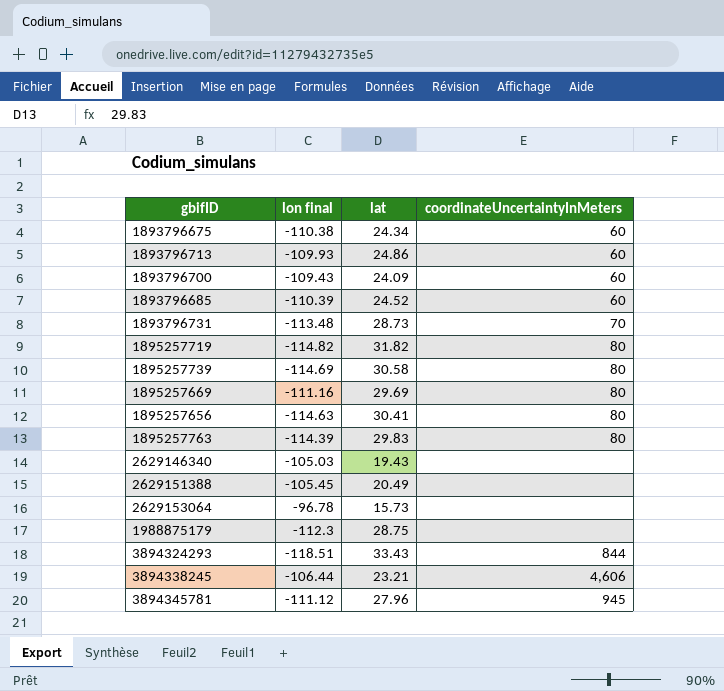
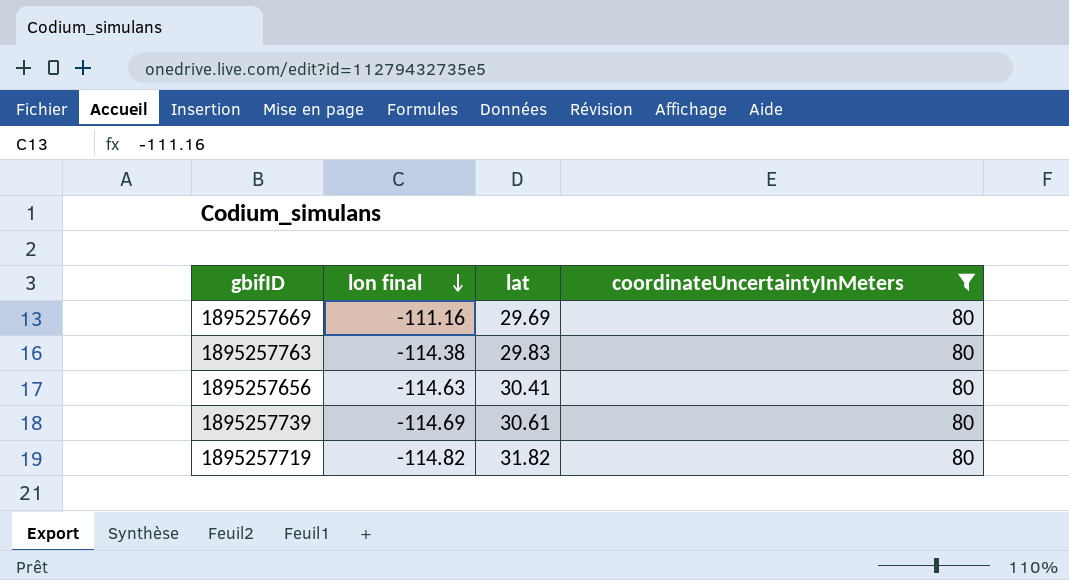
filter: none -> coordinateUncertaintyInMeters = 80
row order: none -> lon final descending
1895257763 | lon final: -114.39 -> -114.38
1895257739 | lat: 30.58 -> 30.61

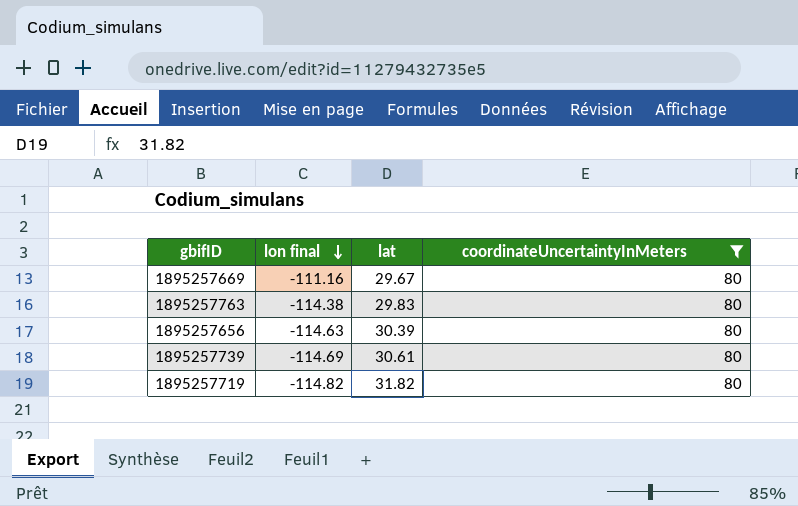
1895257669 | lat: 29.69 -> 29.67
1895257656 | lat: 30.41 -> 30.39

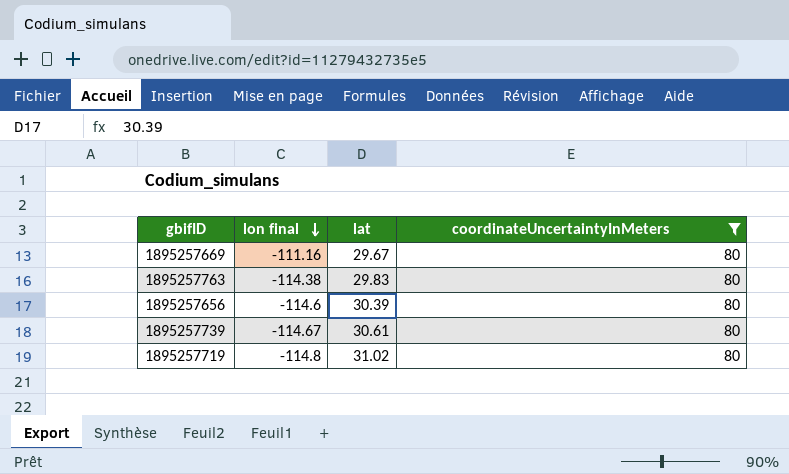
1895257656 | lon final: -114.63 -> -114.6
1895257739 | lon final: -114.69 -> -114.67
1895257719 | lon final: -114.82 -> -114.8
1895257719 | lat: 31.82 -> 31.02

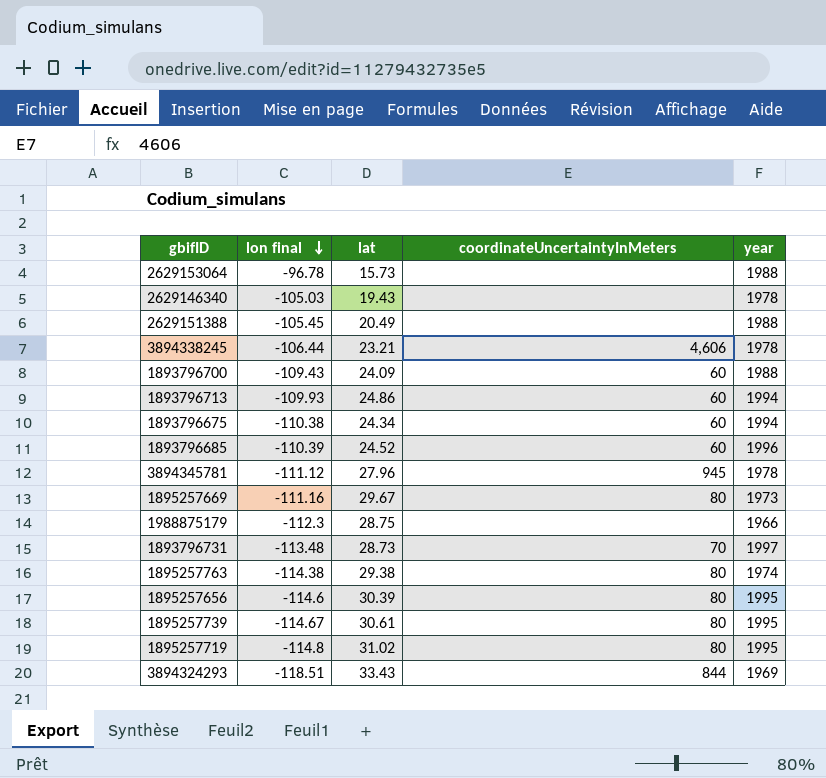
filter: coordinateUncertaintyInMeters = 80 -> none
column year | position: none -> 5
1895257763 | lat: 29.83 -> 29.38

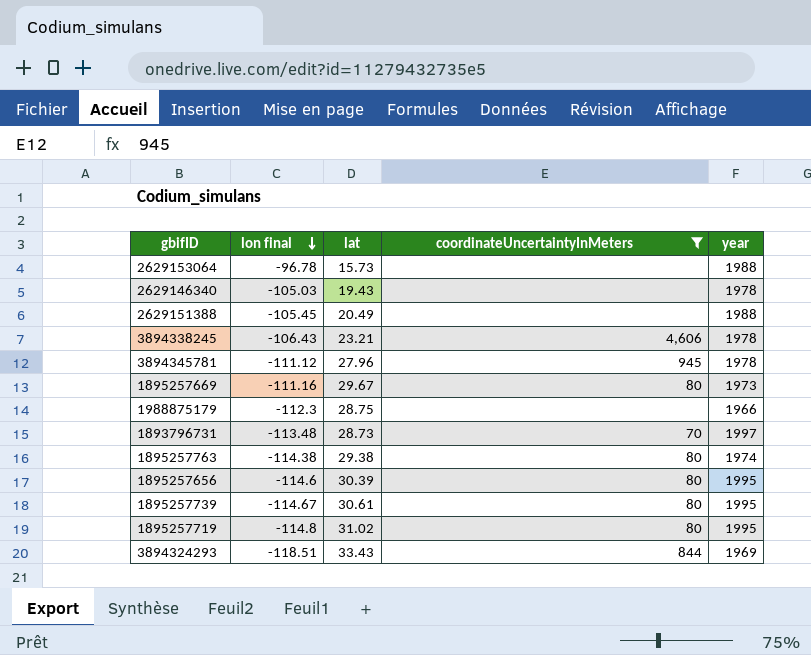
filter: none -> coordinateUncertaintyInMeters != 60
3894338245 | lon final: -106.44 -> -106.43

